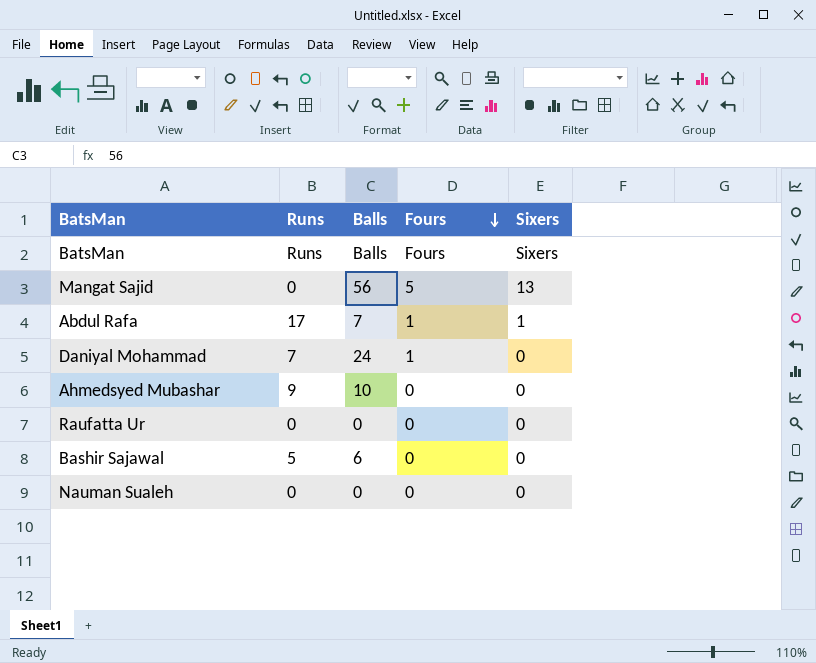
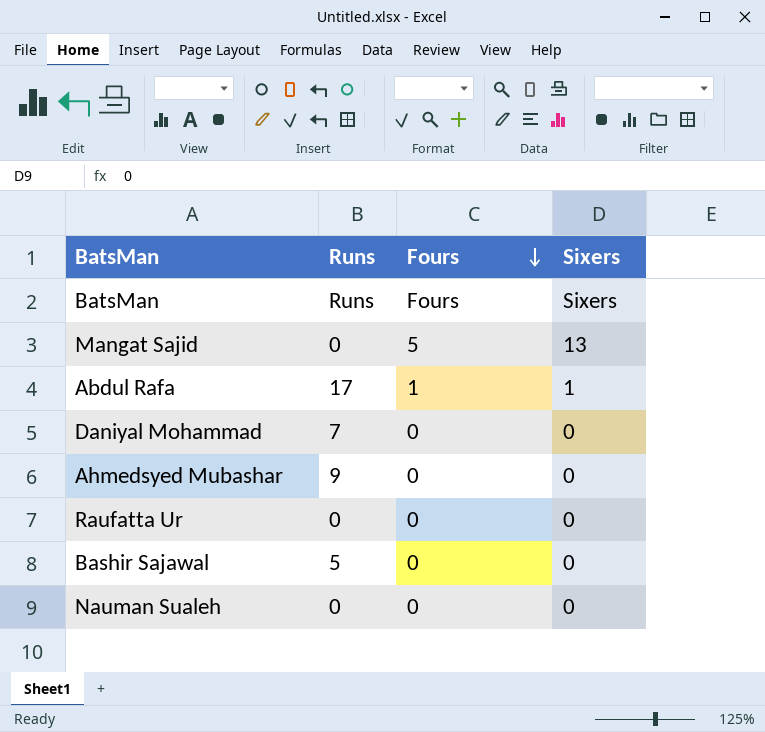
column Balls | position: 3 -> none
Daniyal Mohammad | Fours: 1 -> 0

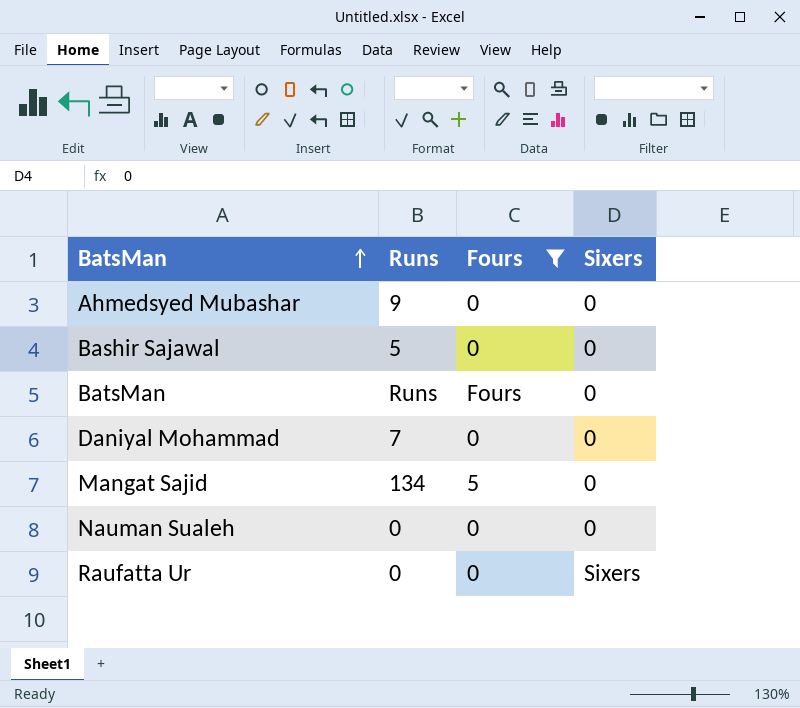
filter: none -> Fours != 1
row order: Fours descending -> BatsMan ascending
BatsMan | Sixers: Sixers -> 0
Mangat Sajid | Runs: 0 -> 134
Mangat Sajid | Sixers: 13 -> 0
Raufatta Ur | Sixers: 0 -> Sixers

